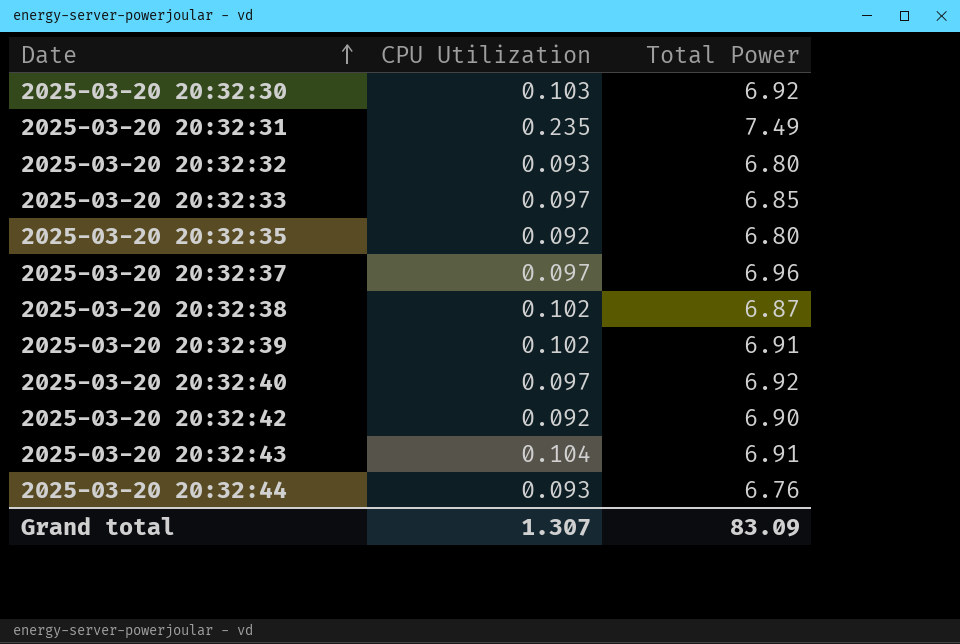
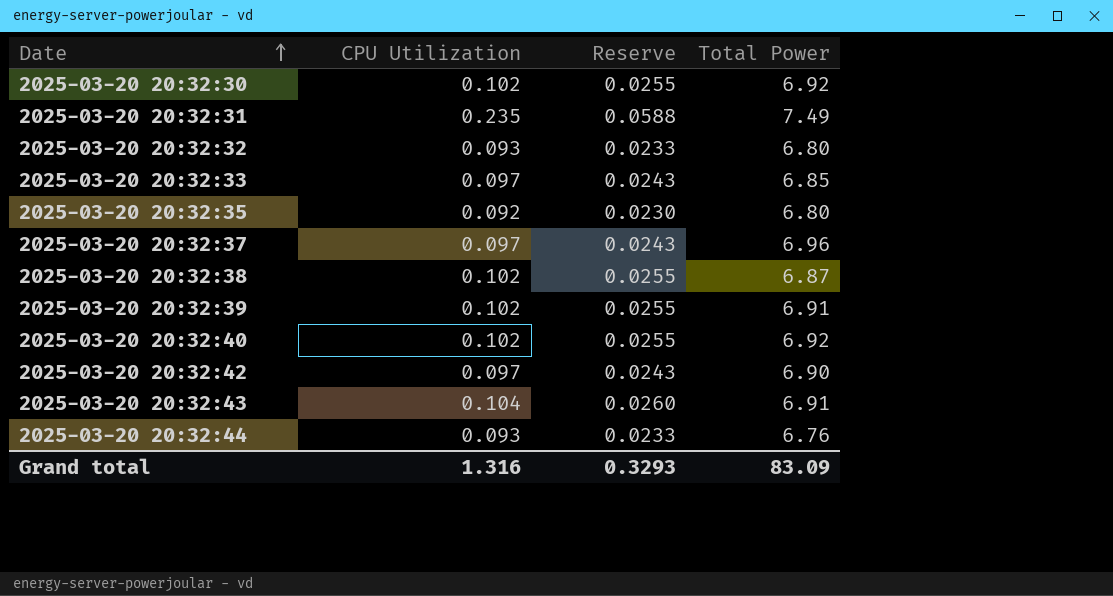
column Reserve | formula: none -> [CPU Utilization] * 0.25
2025-03-20 20:32:30 | CPU Utilization: 0.103 -> 0.102
2025-03-20 20:32:40 | CPU Utilization: 0.097 -> 0.102
2025-03-20 20:32:42 | CPU Utilization: 0.092 -> 0.097
Grand total | CPU Utilization: 1.307 -> 1.316

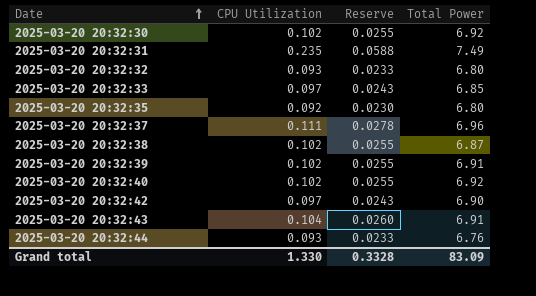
2025-03-20 20:32:37 | CPU Utilization: 0.097 -> 0.111
2025-03-20 20:32:37 | Reserve: 0.0243 -> 0.0278
Grand total | CPU Utilization: 1.316 -> 1.330
Grand total | Reserve: 0.3293 -> 0.3328

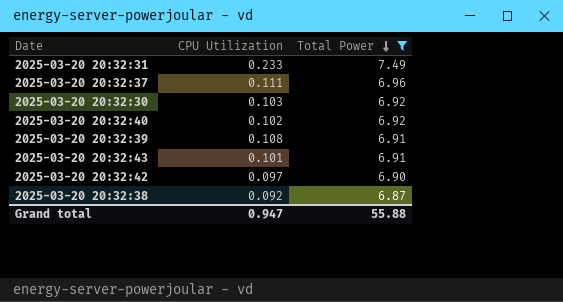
filter: none -> Total Power >= 6.87
row order: Date ascending -> Total Power descending
column Reserve | formula: [CPU Utilization] * 0.25 -> none
2025-03-20 20:32:31 | CPU Utilization: 0.235 -> 0.233
2025-03-20 20:32:30 | CPU Utilization: 0.102 -> 0.103
2025-03-20 20:32:39 | CPU Utilization: 0.102 -> 0.108
2025-03-20 20:32:43 | CPU Utilization: 0.104 -> 0.101
2025-03-20 20:32:38 | CPU Utilization: 0.102 -> 0.092
Grand total | CPU Utilization: 1.330 -> 0.947
Grand total | Total Power: 83.09 -> 55.88

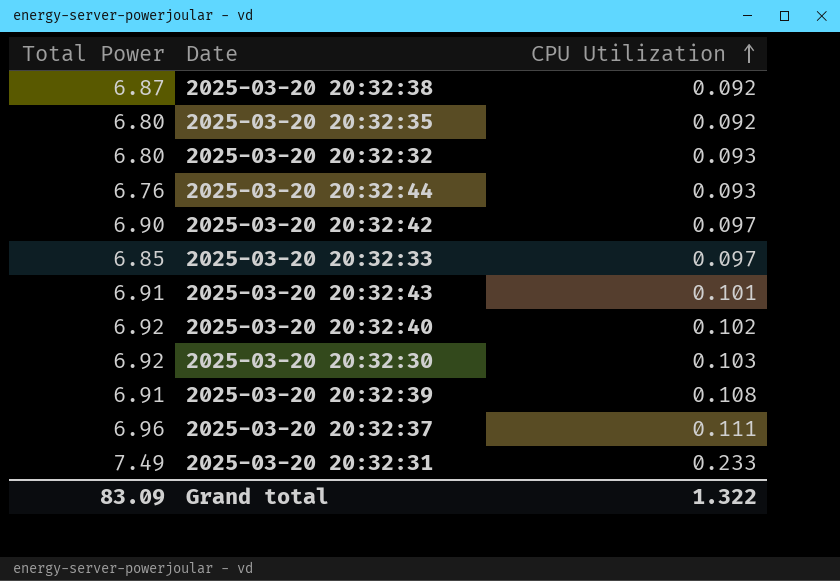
filter: Total Power >= 6.87 -> none
row order: Total Power descending -> CPU Utilization ascending
column Total Power | position: 3 -> 1
Grand total | Total Power: 55.88 -> 83.09
Grand total | CPU Utilization: 0.947 -> 1.322

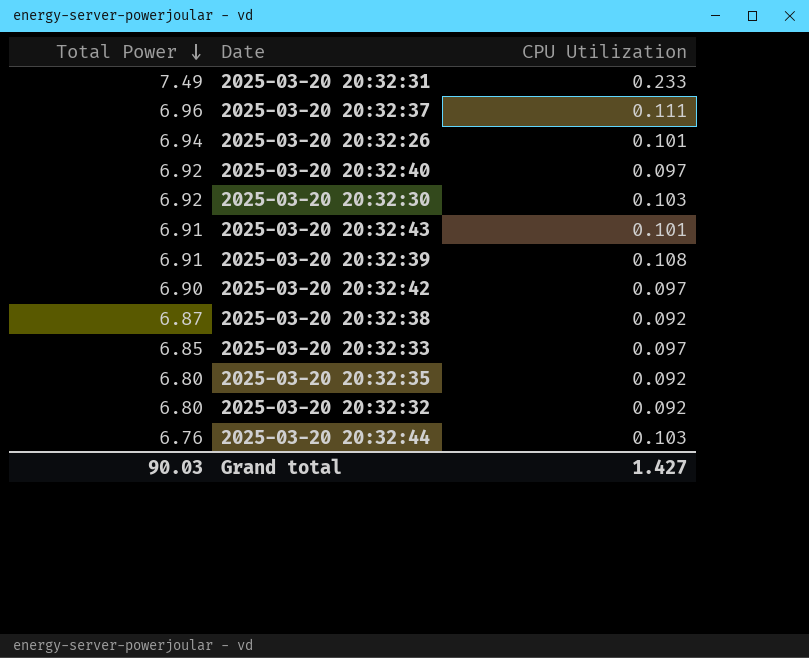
row order: CPU Utilization ascending -> Total Power descending
row 2025-03-20 20:32:26: none -> 6.94 | 0.101
2025-03-20 20:32:40 | CPU Utilization: 0.102 -> 0.097
2025-03-20 20:32:32 | CPU Utilization: 0.093 -> 0.092
2025-03-20 20:32:44 | CPU Utilization: 0.093 -> 0.103
Grand total | Total Power: 83.09 -> 90.03
Grand total | CPU Utilization: 1.322 -> 1.427

